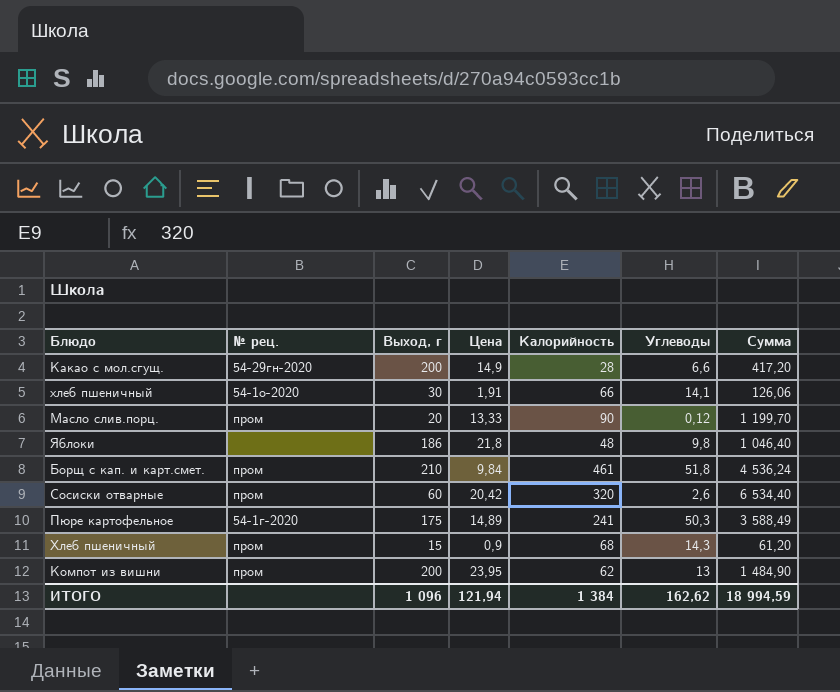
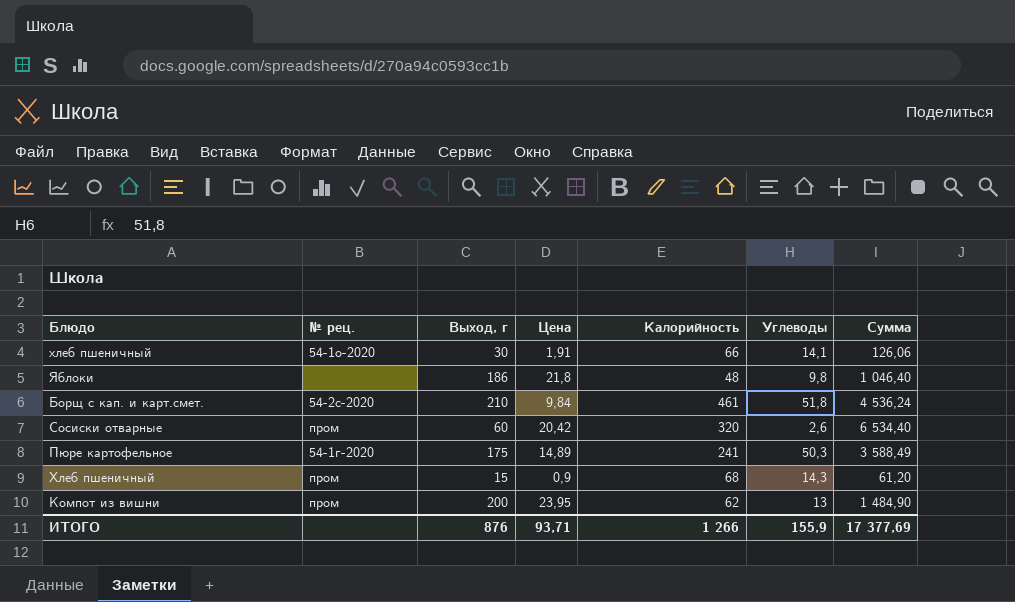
row Какао с мол.сгущ.: 54-29гн-2020 | 200 | 14,9 | 28 | 6,6 | 417,20 -> none
row Масло слив.порц.: пром | 20 | 13,33 | 90 | 0,12 | 1 199,70 -> none
Борщ с кап. и карт.смет. | № рец.: пром -> 54-2с-2020
ИТОГО | Выход, г: 1 096 -> 876
ИТОГО | Цена: 121,94 -> 93,71
ИТОГО | Калорийность: 1 384 -> 1 266
ИТОГО | Углеводы: 162,62 -> 155,9
ИТОГО | Сумма: 18 994,59 -> 17 377,69

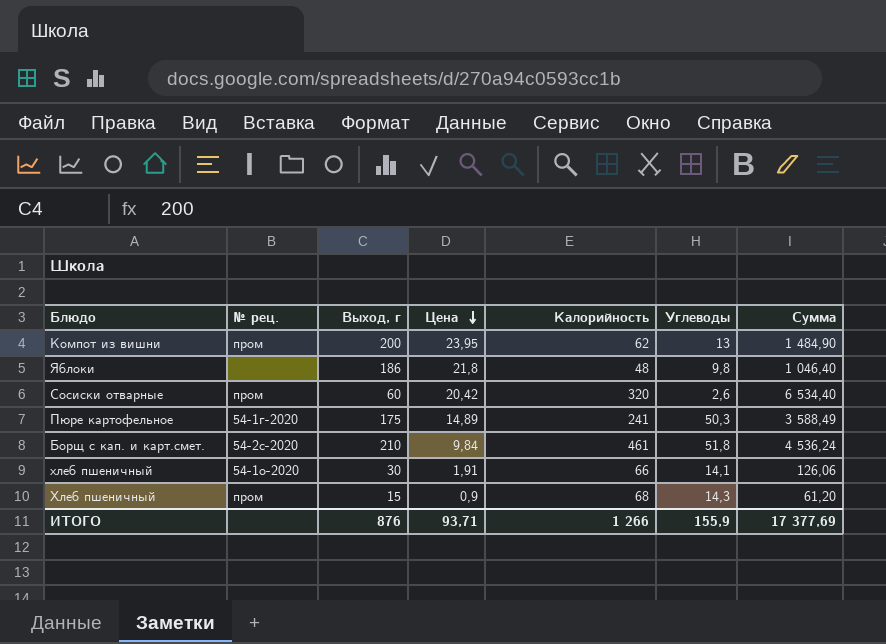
row order: none -> Цена descending

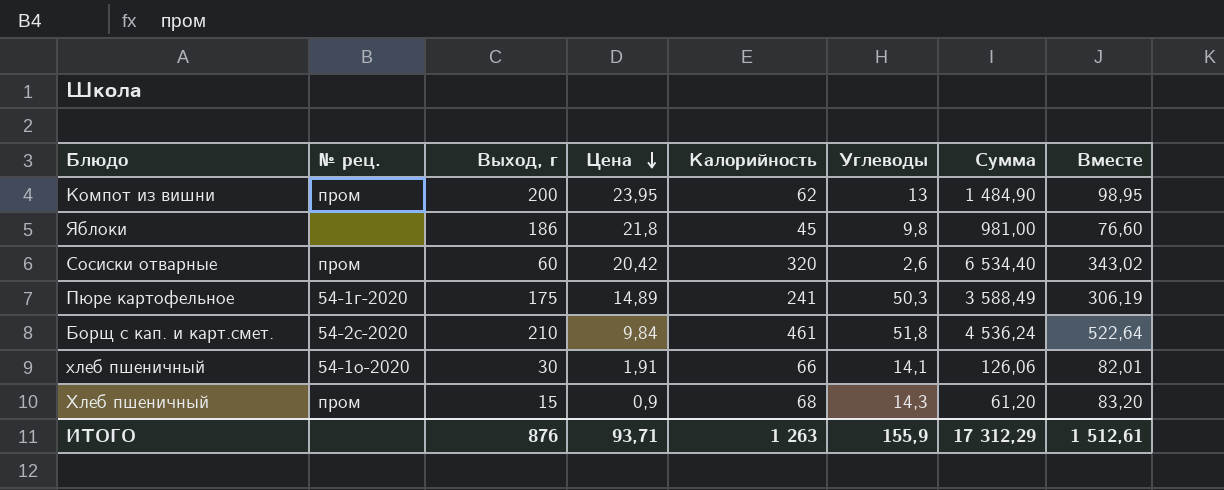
column Вместе | formula: none -> [Цена] + [Калорийность] + [Углеводы]
Яблоки | Калорийность: 48 -> 45
Яблоки | Сумма: 1 046,40 -> 981,00
ИТОГО | Калорийность: 1 266 -> 1 263
ИТОГО | Сумма: 17 377,69 -> 17 312,29

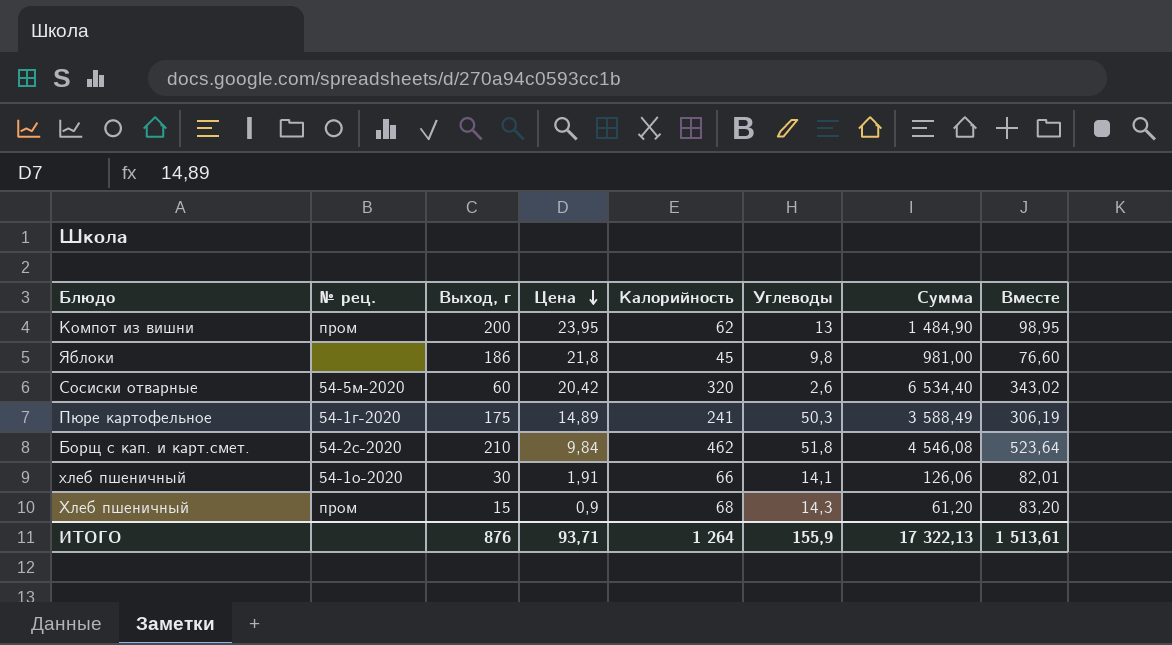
Сосиски отварные | № рец.: пром -> 54-5м-2020
Борщ с кап. и карт.смет. | Калорийность: 461 -> 462
Борщ с кап. и карт.смет. | Сумма: 4 536,24 -> 4 546,08
Борщ с кап. и карт.смет. | Вместе: 522,64 -> 523,64
ИТОГО | Калорийность: 1 263 -> 1 264
ИТОГО | Сумма: 17 312,29 -> 17 322,13
ИТОГО | Вместе: 1 512,61 -> 1 513,61

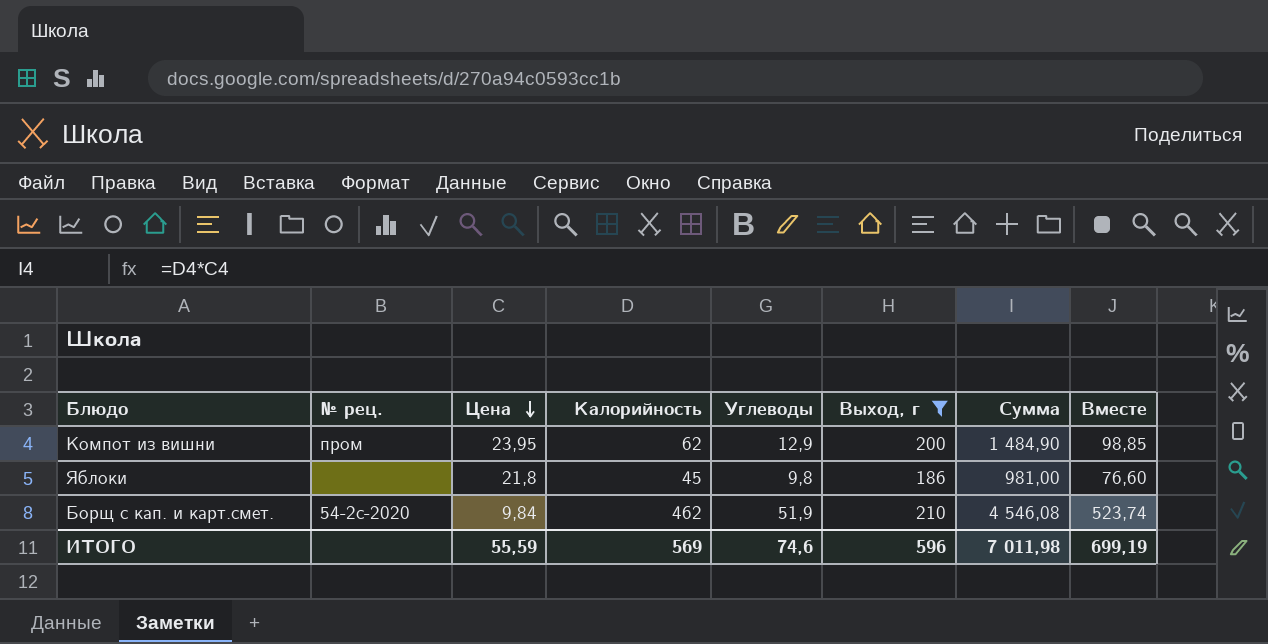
filter: none -> Выход, г >= 186
column Выход, г | position: 3 -> 6
Компот из вишни | Углеводы: 13 -> 12,9
Компот из вишни | Вместе: 98,95 -> 98,85
Борщ с кап. и карт.смет. | Углеводы: 51,8 -> 51,9
Борщ с кап. и карт.смет. | Вместе: 523,64 -> 523,74
ИТОГО | Цена: 93,71 -> 55,59
ИТОГО | Калорийность: 1 264 -> 569
ИТОГО | Углеводы: 155,9 -> 74,6
ИТОГО | Выход, г: 876 -> 596
ИТОГО | Сумма: 17 322,13 -> 7 011,98
ИТОГО | Вместе: 1 513,61 -> 699,19

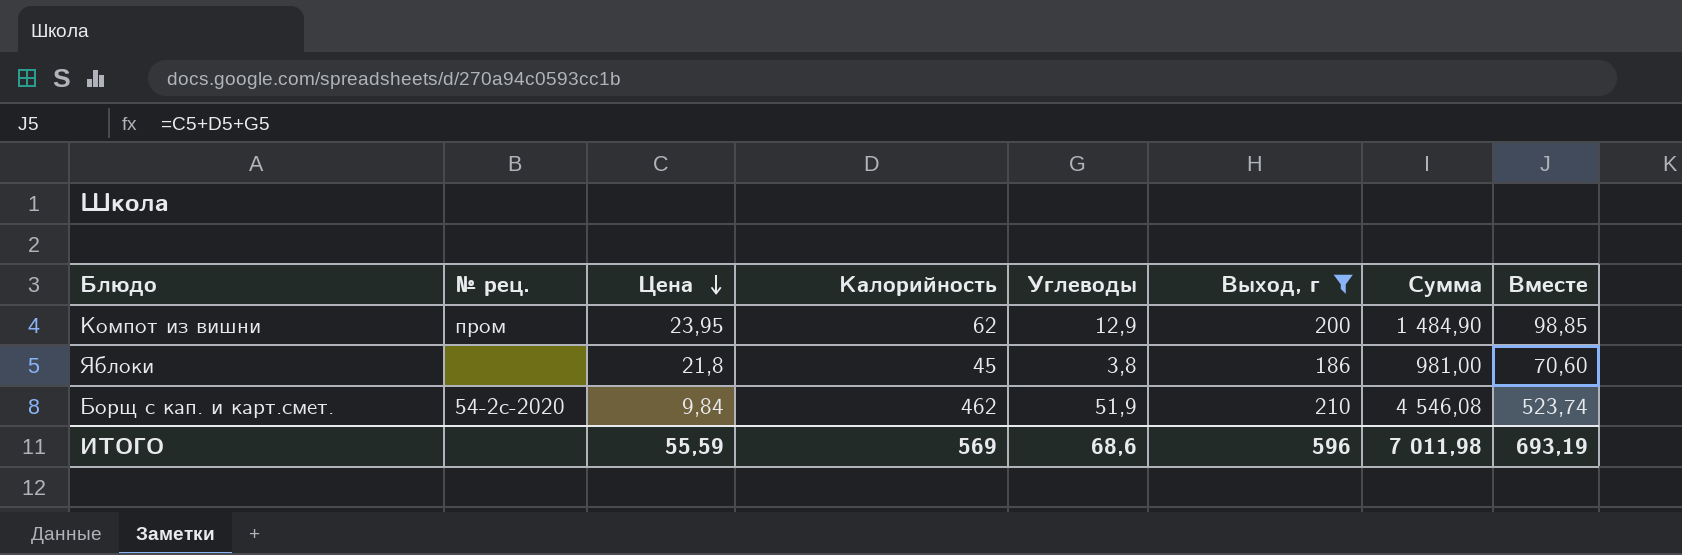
Яблоки | Углеводы: 9,8 -> 3,8
Яблоки | Вместе: 76,60 -> 70,60
ИТОГО | Углеводы: 74,6 -> 68,6
ИТОГО | Вместе: 699,19 -> 693,19

